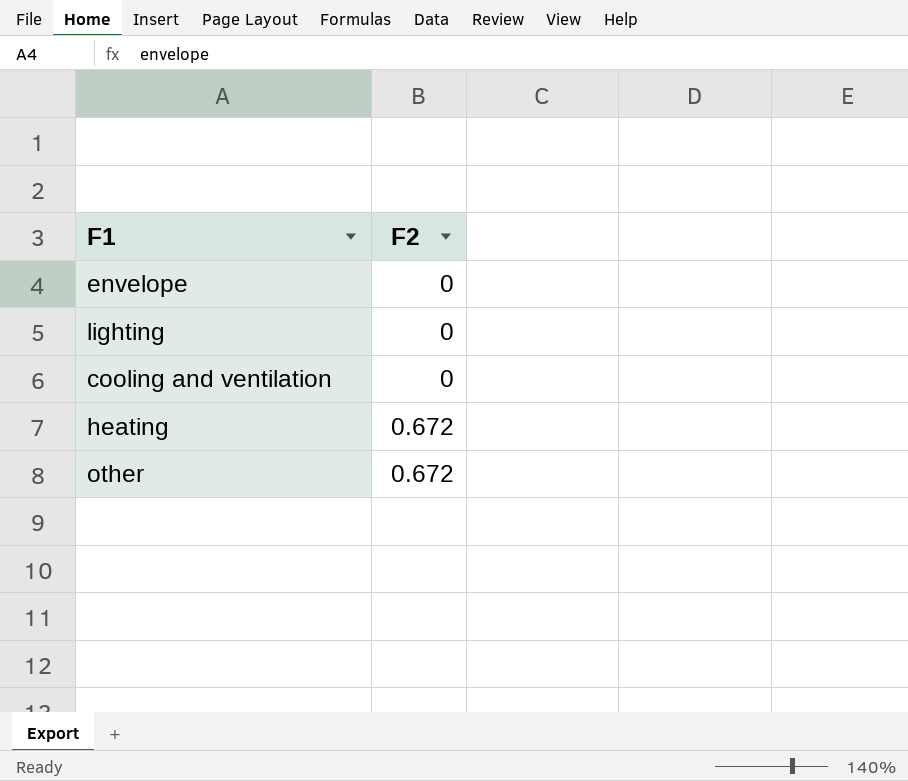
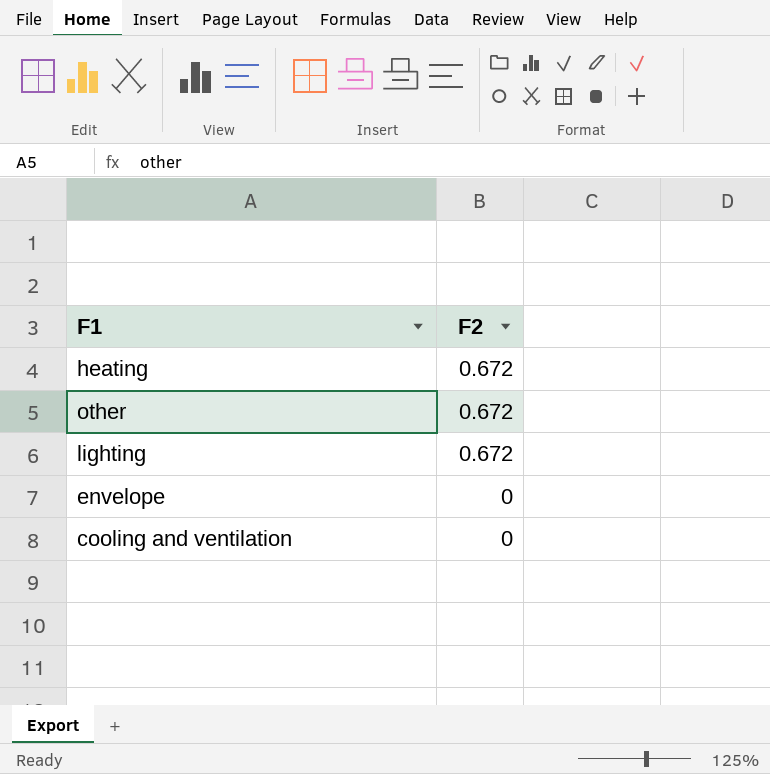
row order: F2 ascending -> F2 descending
lighting | F2: 0 -> 0.672

